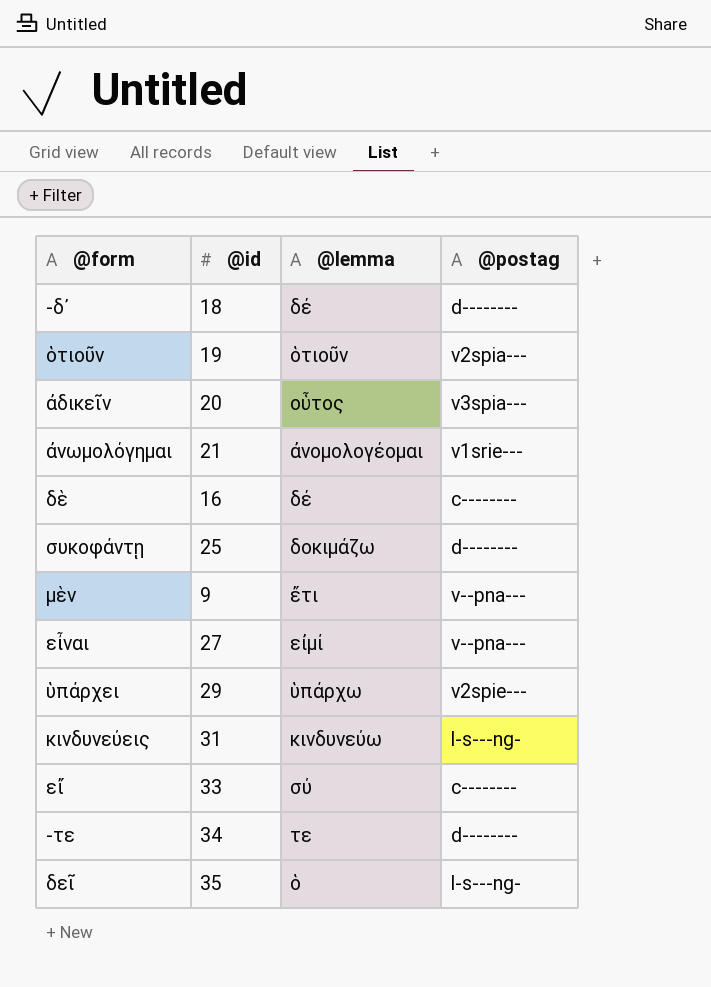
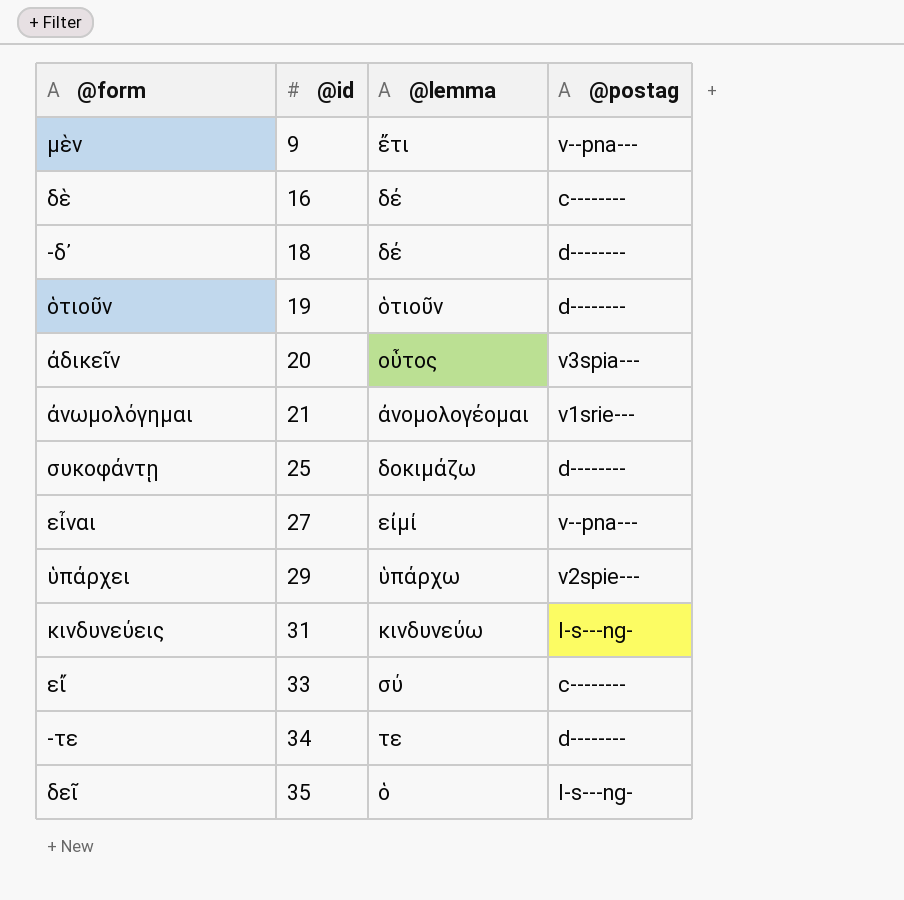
row order: none -> @id ascending
ὁτιοῦν | @postag: v2spia--- -> d--------

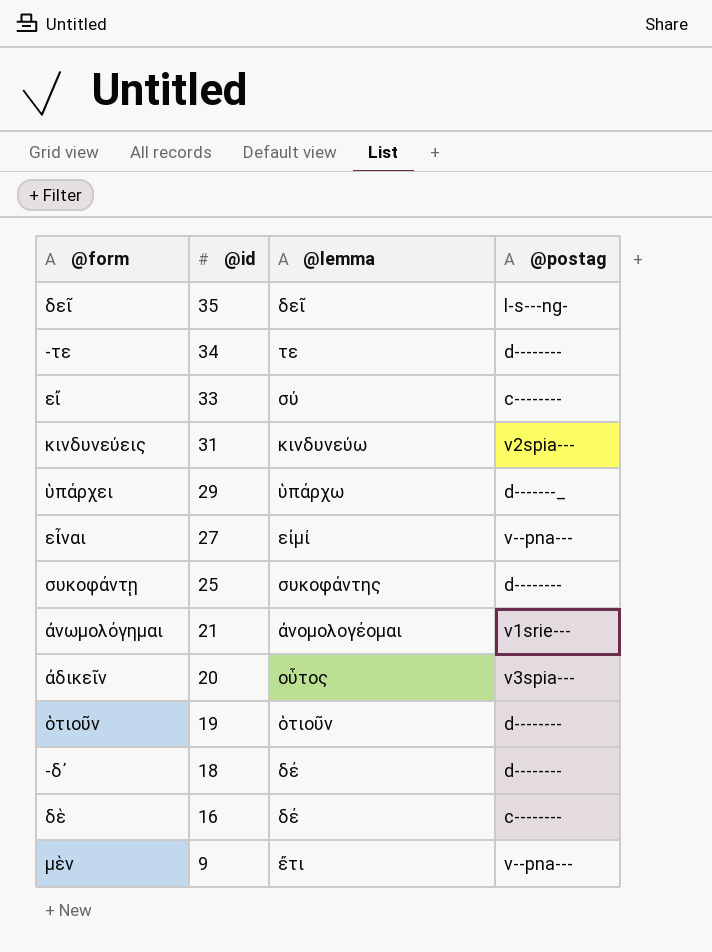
row order: @id ascending -> @id descending
δεῖ | @lemma: ὁ -> δεῖ
κινδυνεύεις | @postag: l-s---ng- -> v2spia---
ὑπάρχει | @postag: v2spie--- -> d-------_
συκοφάντῃ | @lemma: δοκιμάζω -> συκοφάντης

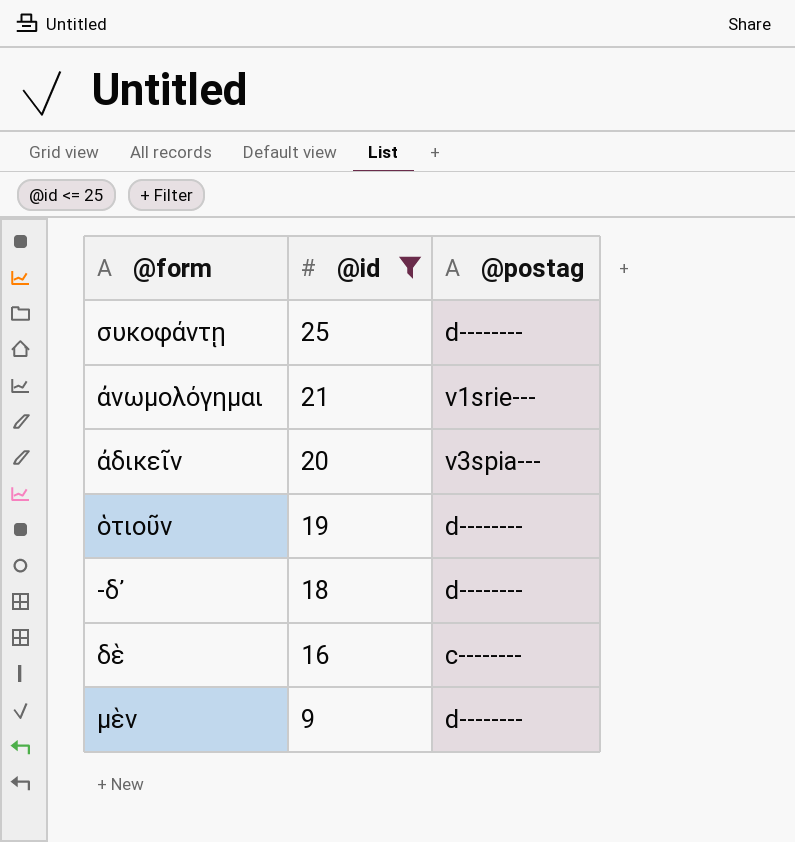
filter: none -> @id <= 25
column @lemma | position: 3 -> none
μὲν | @postag: v--pna--- -> d--------

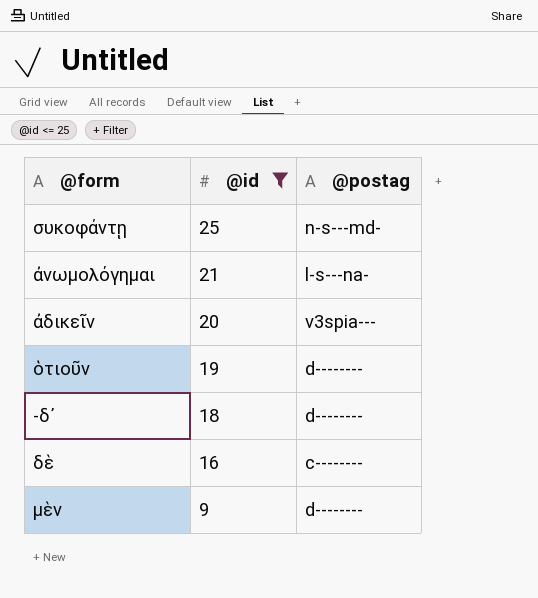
συκοφάντῃ | @postag: d-------- -> n-s---md-
ἀνωμολόγημαι | @postag: v1srie--- -> l-s---na-

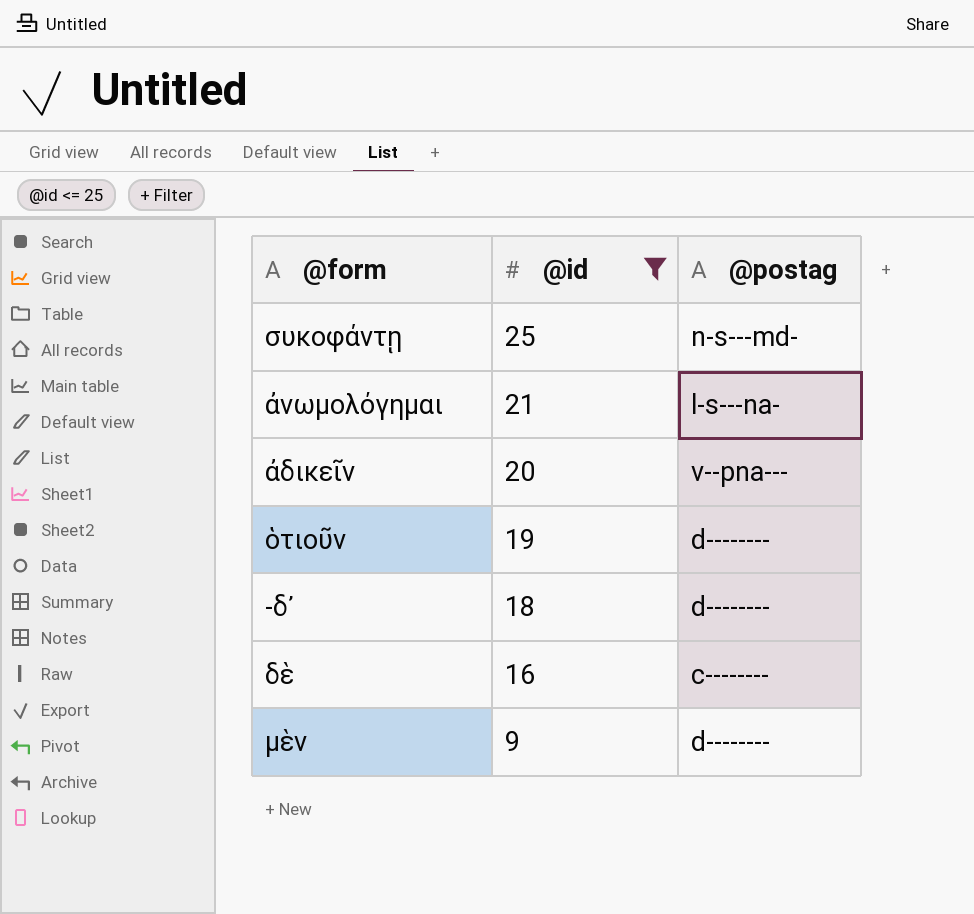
ἀδικεῖν | @postag: v3spia--- -> v--pna---

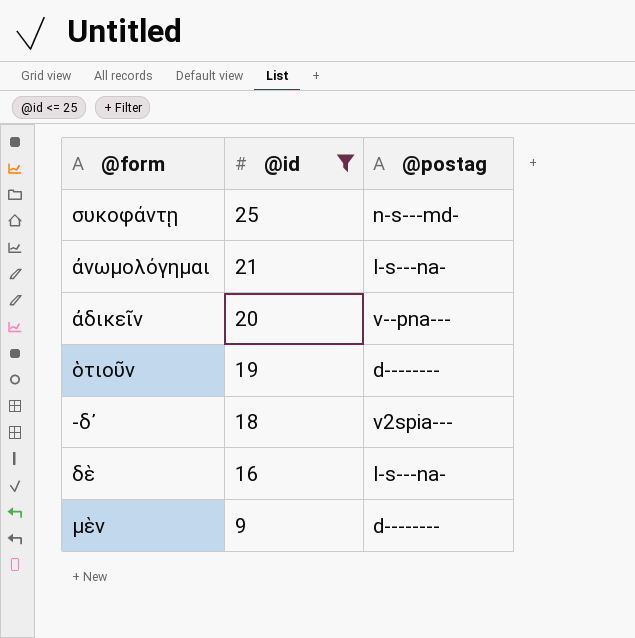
-δ᾽ | @postag: d-------- -> v2spia---
δὲ | @postag: c-------- -> l-s---na-

